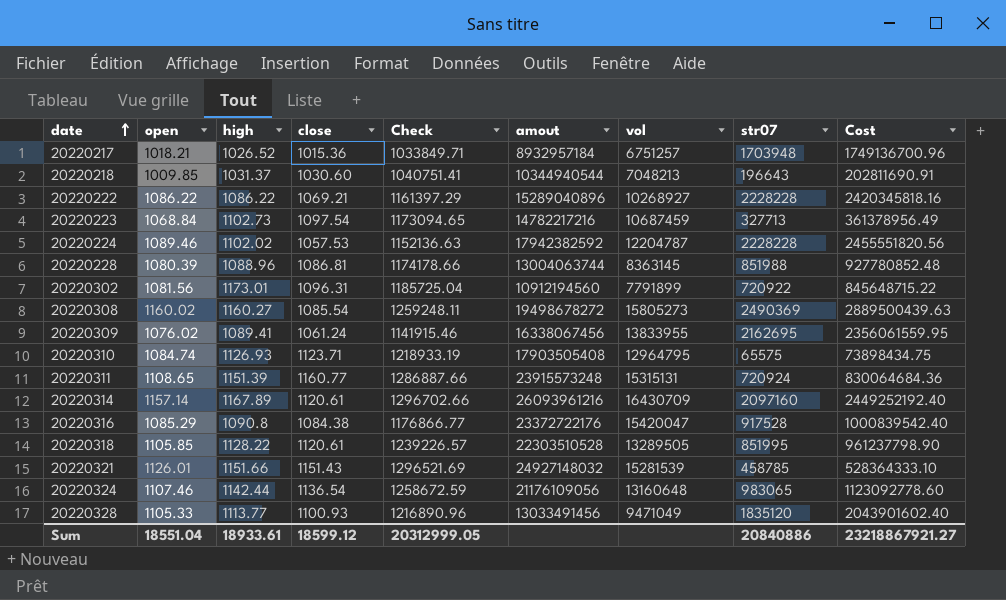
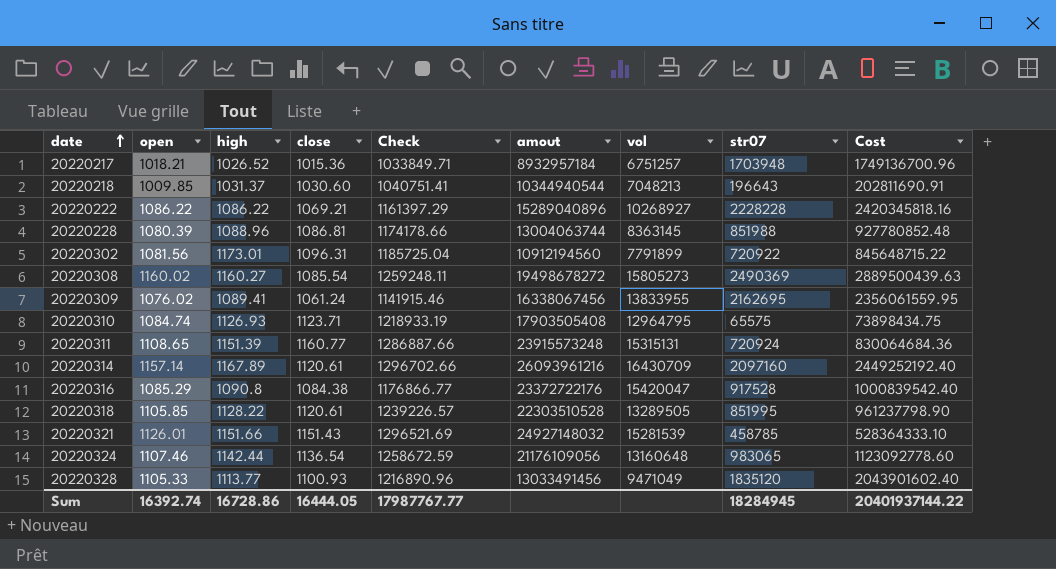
row 20220223: 1068.84 | 1102.73 | 1097.54 | 1173094.65 | 14782217216 | 10687459 | 327713 | 361378956.49 -> none
row 20220224: 1089.46 | 1102.02 | 1057.53 | 1152136.63 | 17942382592 | 12204787 | 2228228 | 2455551820.56 -> none
Sum | open: 18551.04 -> 16392.74
Sum | high: 18933.61 -> 16728.86
Sum | close: 18599.12 -> 16444.05
Sum | Check: 20312999.05 -> 17987767.77
Sum | str07: 20840886 -> 18284945
Sum | Cost: 23218867921.27 -> 20401937144.22

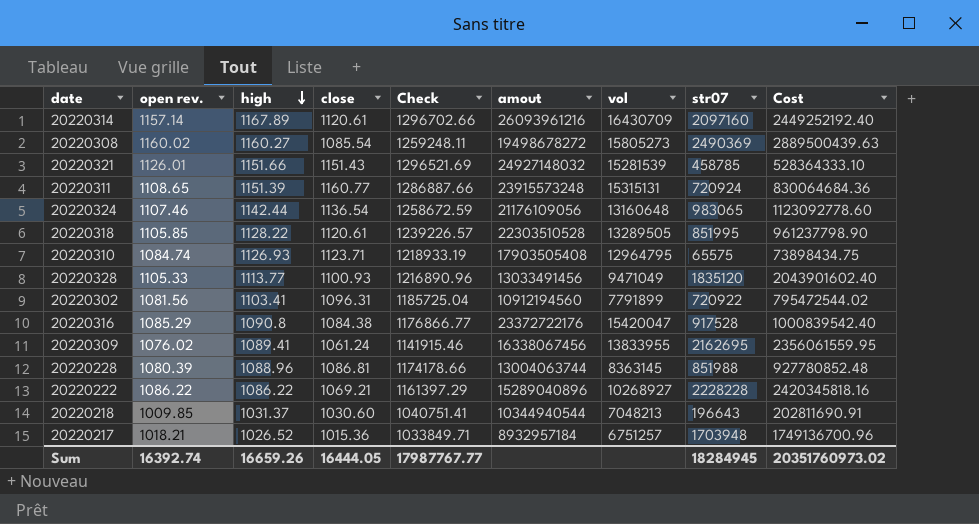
row order: date ascending -> high descending
column name: open -> open rev.
20220302 | high: 1173.01 -> 1103.41
20220302 | Cost: 845648715.22 -> 795472544.02
Sum | high: 16728.86 -> 16659.26
Sum | Cost: 20401937144.22 -> 20351760973.02

